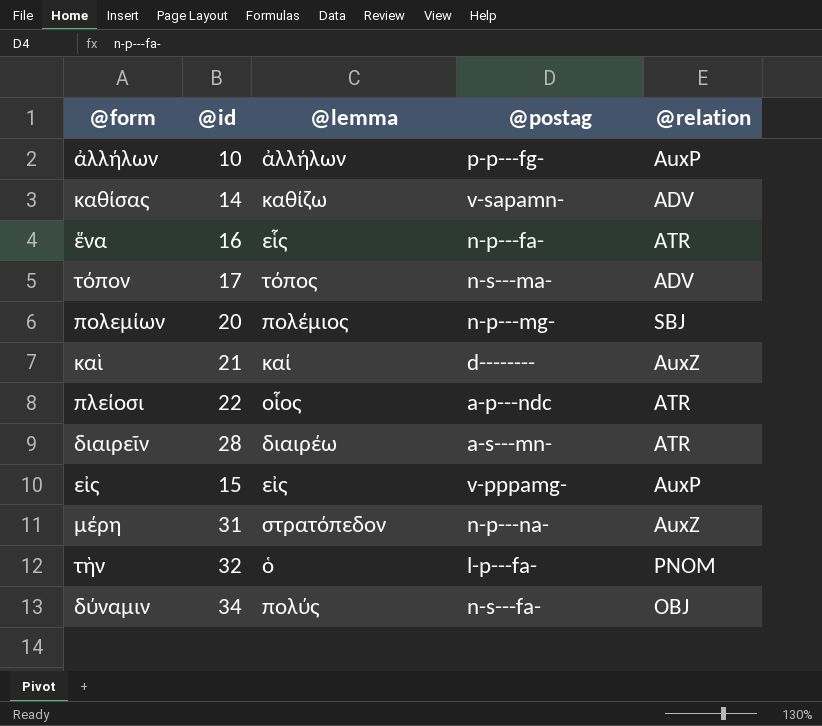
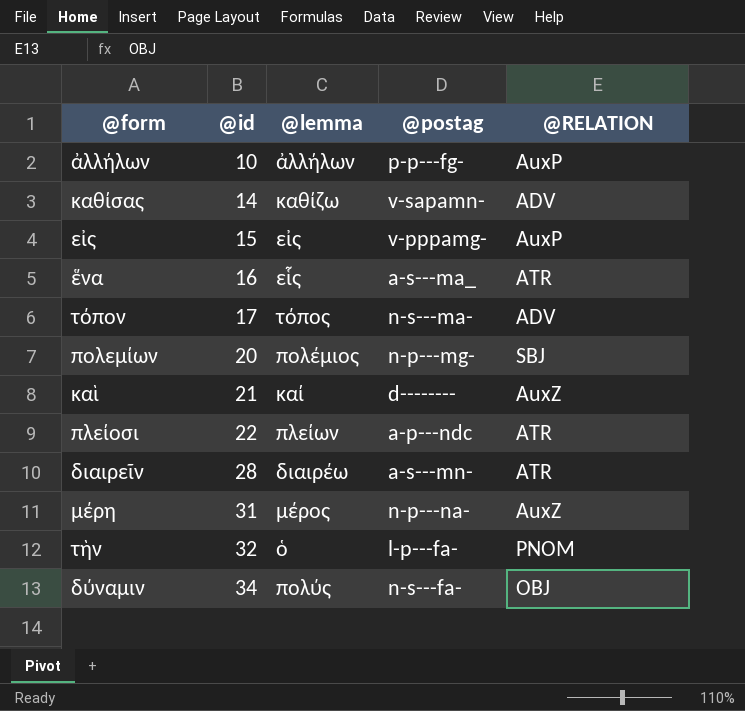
row order: none -> @id ascending
column name: @relation -> @RELATION
ἕνα | @postag: n-p---fa- -> a-s---ma_
πλείοσι | @lemma: οἷος -> πλείων
μέρη | @lemma: στρατόπεδον -> μέρος

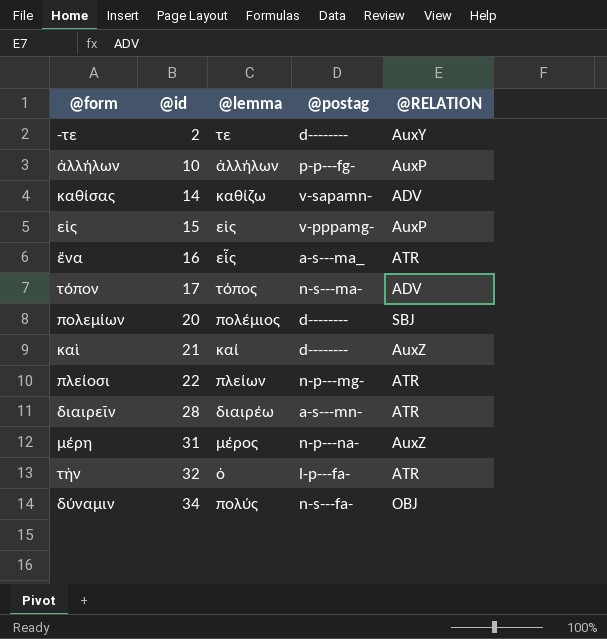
row -τε: none -> 2 | τε | d-------- | AuxY
πολεμίων | @postag: n-p---mg- -> d--------
πλείοσι | @postag: a-p---ndc -> n-p---mg-
τὴν | @RELATION: PNOM -> ATR

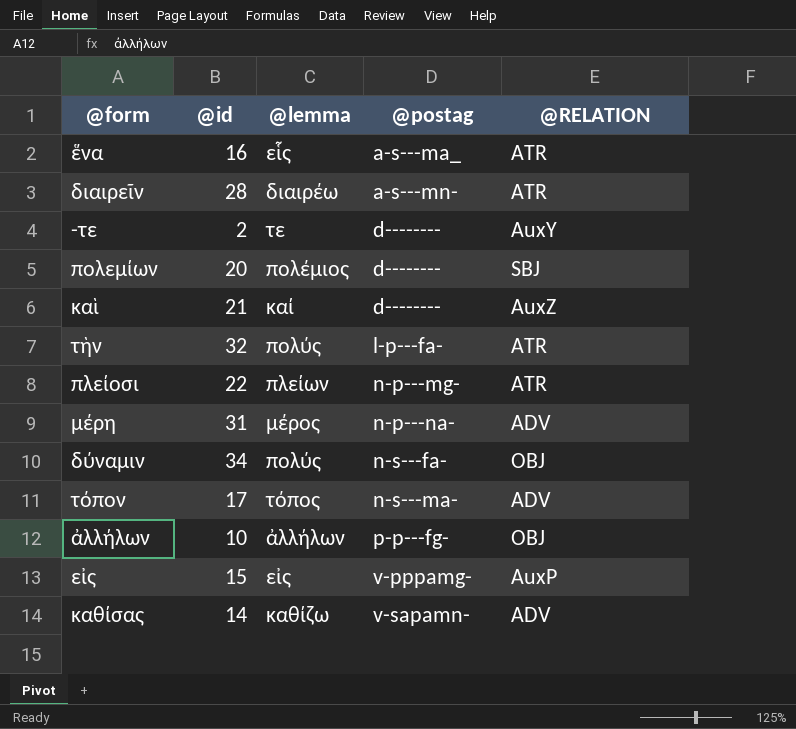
row order: @id ascending -> @postag ascending
τὴν | @lemma: ὁ -> πολύς
μέρη | @RELATION: AuxZ -> ADV
ἀλλήλων | @RELATION: AuxP -> OBJ

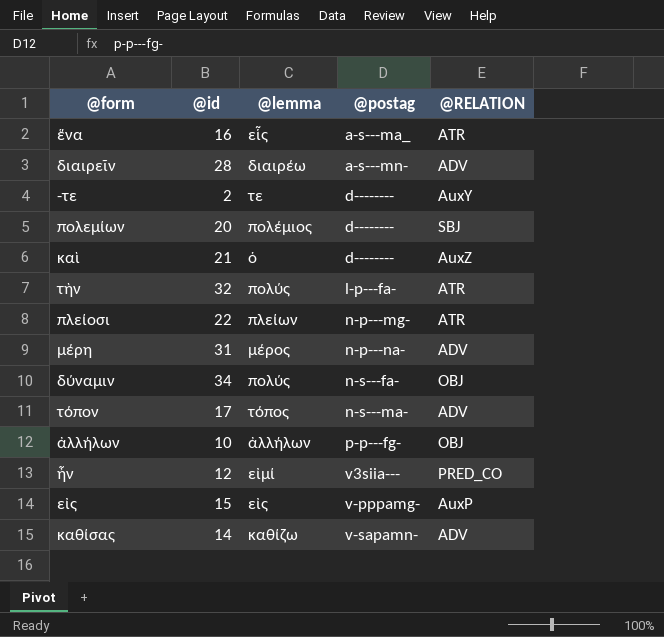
διαιρεῖν | @RELATION: ATR -> ADV
καὶ | @lemma: καί -> ὁ
row ἦν: none -> 12 | εἰμί | v3siia--- | PRED_CO

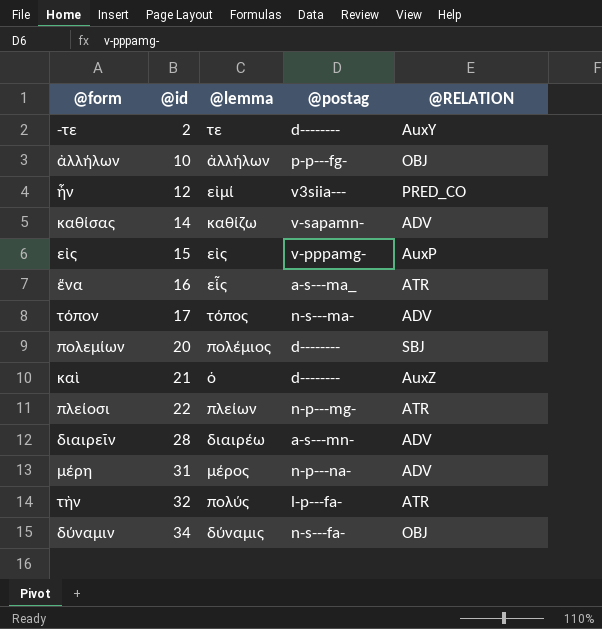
row order: @postag ascending -> @id ascending
δύναμιν | @lemma: πολύς -> δύναμις

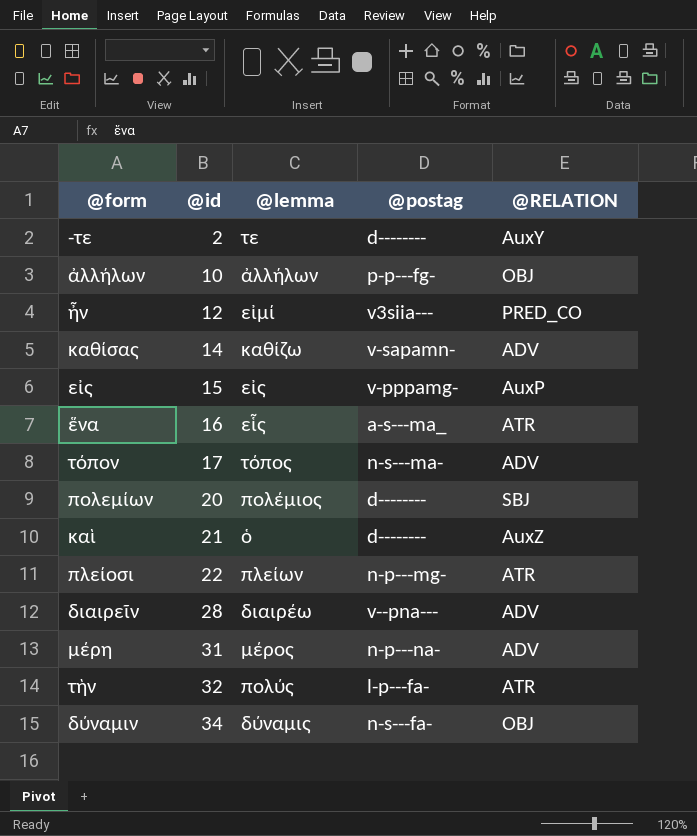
διαιρεῖν | @postag: a-s---mn- -> v--pna---

